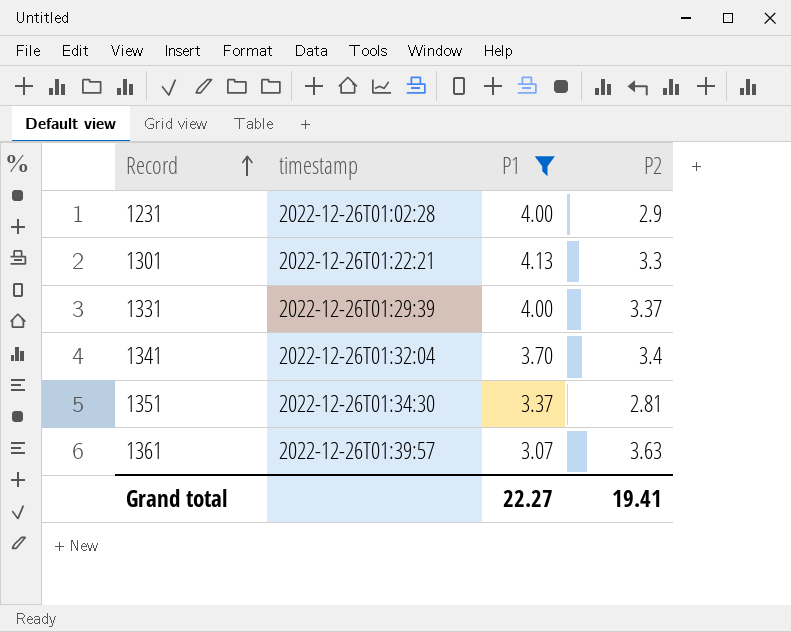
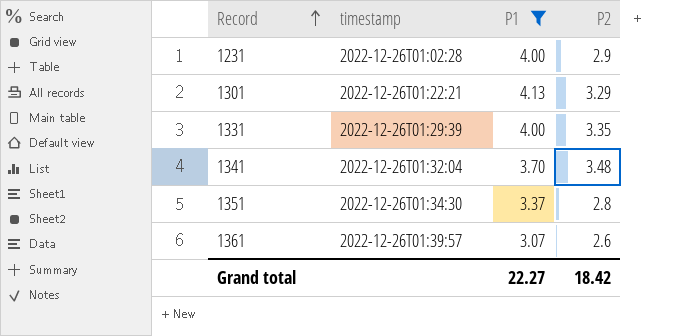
1301 | P2: 3.3 -> 3.29
1331 | P2: 3.37 -> 3.35
1341 | P2: 3.4 -> 3.48
1351 | P2: 2.81 -> 2.8
1361 | P2: 3.63 -> 2.6
Grand total | P2: 19.41 -> 18.42

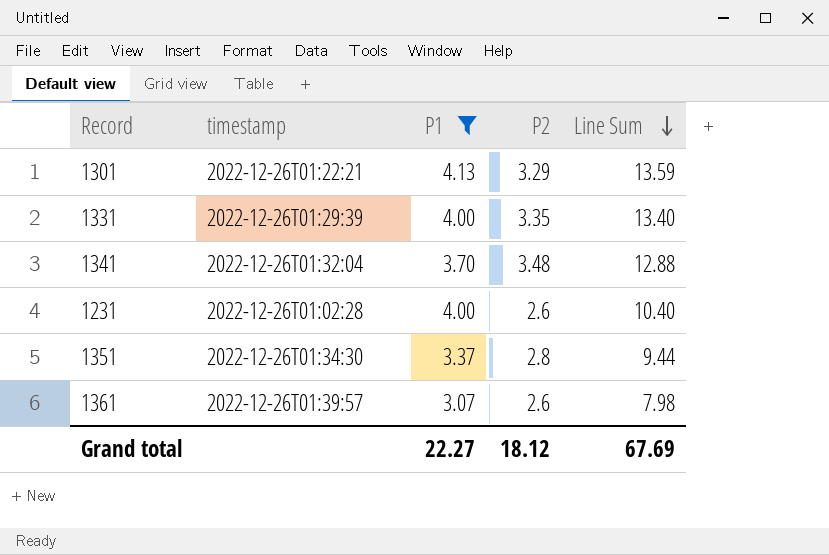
row order: Record ascending -> Line Sum descending
column Line Sum | formula: none -> [P1] * [P2]
1231 | P2: 2.9 -> 2.6
Grand total | P2: 18.42 -> 18.12

